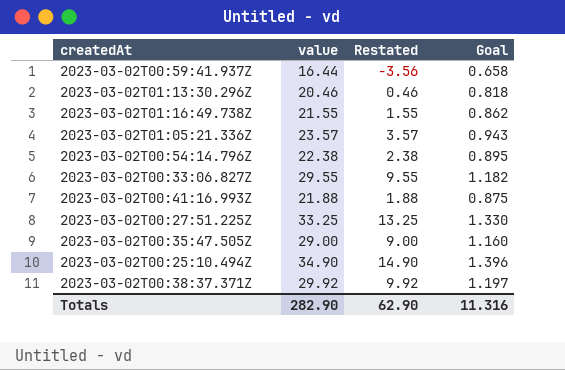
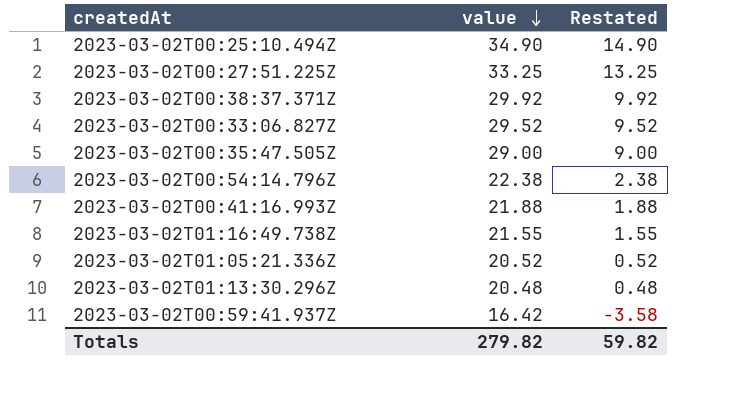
row order: none -> value descending
column Goal | formula: [value] * 0.04 -> none
2023-03-02T00:33:06.827Z | value: 29.55 -> 29.52
2023-03-02T00:33:06.827Z | Restated: 9.55 -> 9.52
2023-03-02T01:05:21.336Z | value: 23.57 -> 20.52
2023-03-02T01:05:21.336Z | Restated: 3.57 -> 0.52
2023-03-02T01:13:30.296Z | value: 20.46 -> 20.48
2023-03-02T01:13:30.296Z | Restated: 0.46 -> 0.48
2023-03-02T00:59:41.937Z | value: 16.44 -> 16.42
2023-03-02T00:59:41.937Z | Restated: -3.56 -> -3.58
Totals | value: 282.90 -> 279.82
Totals | Restated: 62.90 -> 59.82

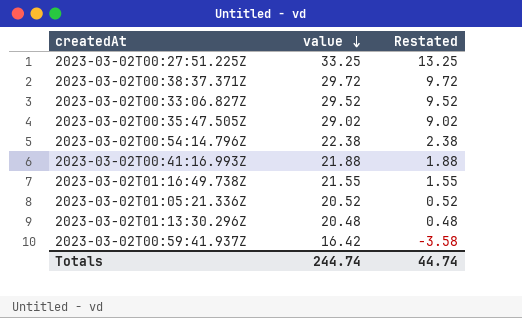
row 2023-03-02T00:25:10.494Z: 34.90 | 14.90 -> none
2023-03-02T00:38:37.371Z | value: 29.92 -> 29.72
2023-03-02T00:38:37.371Z | Restated: 9.92 -> 9.72
2023-03-02T00:35:47.505Z | value: 29.00 -> 29.02
2023-03-02T00:35:47.505Z | Restated: 9.00 -> 9.02
Totals | value: 279.82 -> 244.74
Totals | Restated: 59.82 -> 44.74

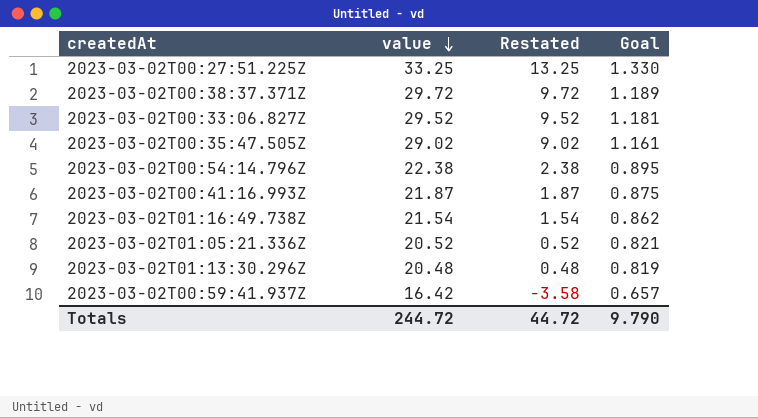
column Goal | formula: none -> [value] * 0.04
2023-03-02T00:41:16.993Z | value: 21.88 -> 21.87
2023-03-02T00:41:16.993Z | Restated: 1.88 -> 1.87
2023-03-02T01:16:49.738Z | value: 21.55 -> 21.54
2023-03-02T01:16:49.738Z | Restated: 1.55 -> 1.54
Totals | value: 244.74 -> 244.72
Totals | Restated: 44.74 -> 44.72

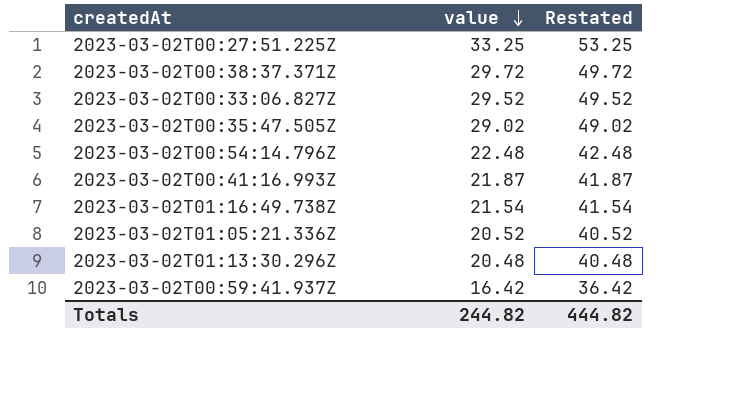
column Goal | formula: [value] * 0.04 -> none
column Restated | formula: [value] - 20 -> [value] + 20
2023-03-02T00:54:14.796Z | value: 22.38 -> 22.48
Totals | value: 244.72 -> 244.82
Totals | Restated: 44.72 -> 444.82

